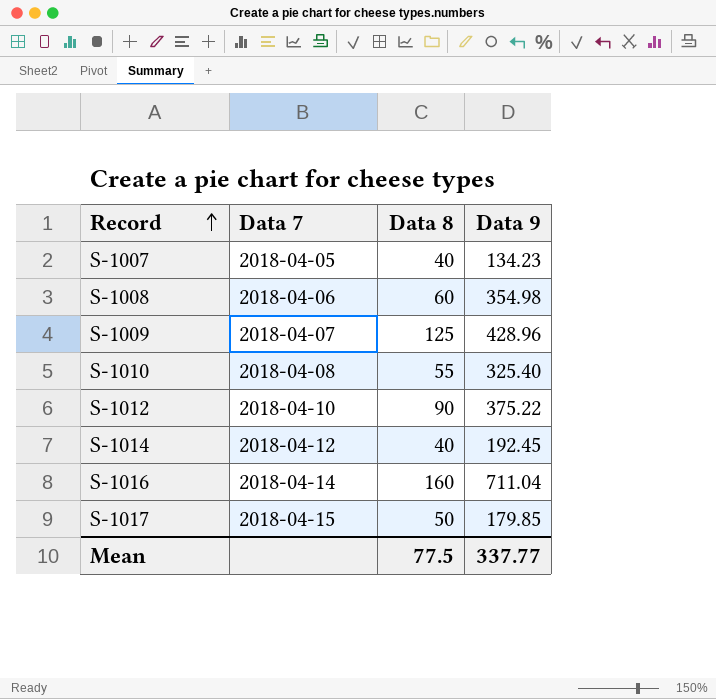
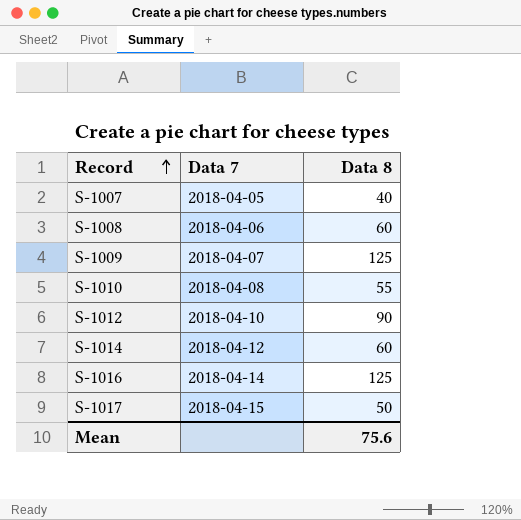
column Data 9 | position: 4 -> none
S-1014 | Data 8: 40 -> 60
S-1016 | Data 8: 160 -> 125
Mean | Data 8: 77.5 -> 75.6

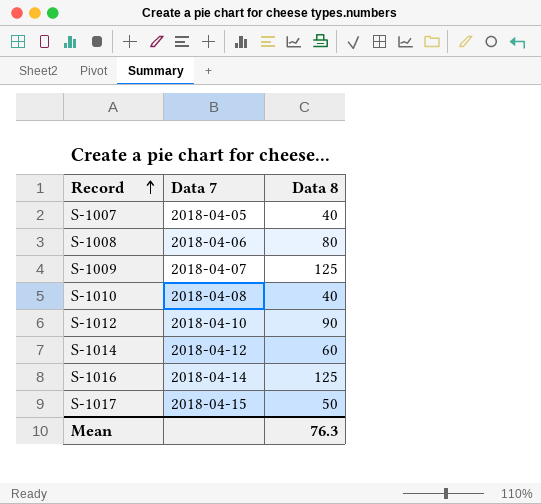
S-1008 | Data 8: 60 -> 80
S-1010 | Data 8: 55 -> 40
Mean | Data 8: 75.6 -> 76.3

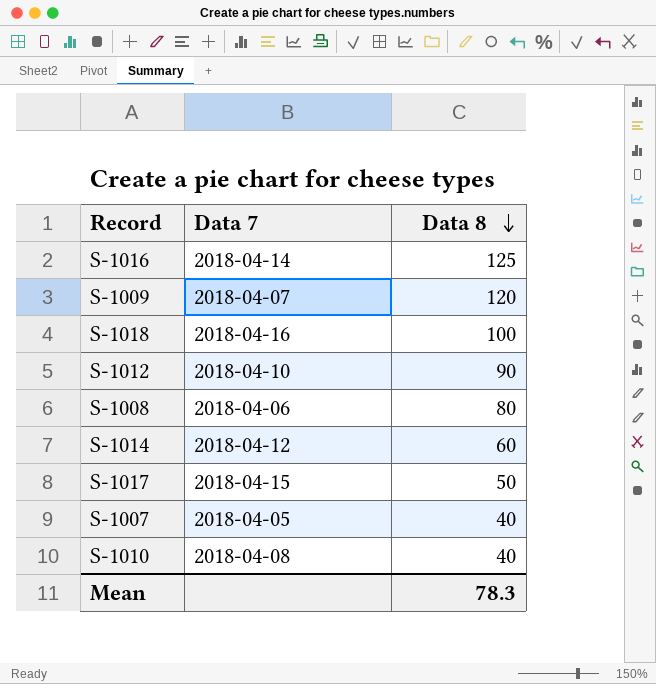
row order: Record ascending -> Data 8 descending
S-1009 | Data 8: 125 -> 120
row S-1018: none -> 2018-04-16 | 100
Mean | Data 8: 76.3 -> 78.3

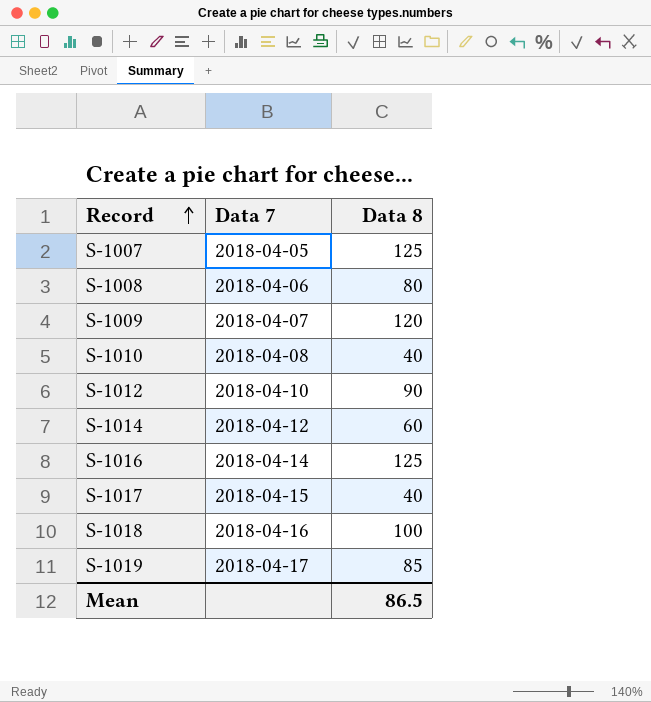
row order: Data 8 descending -> Record ascending
S-1007 | Data 8: 40 -> 125
S-1017 | Data 8: 50 -> 40
row S-1019: none -> 2018-04-17 | 85
Mean | Data 8: 78.3 -> 86.5

